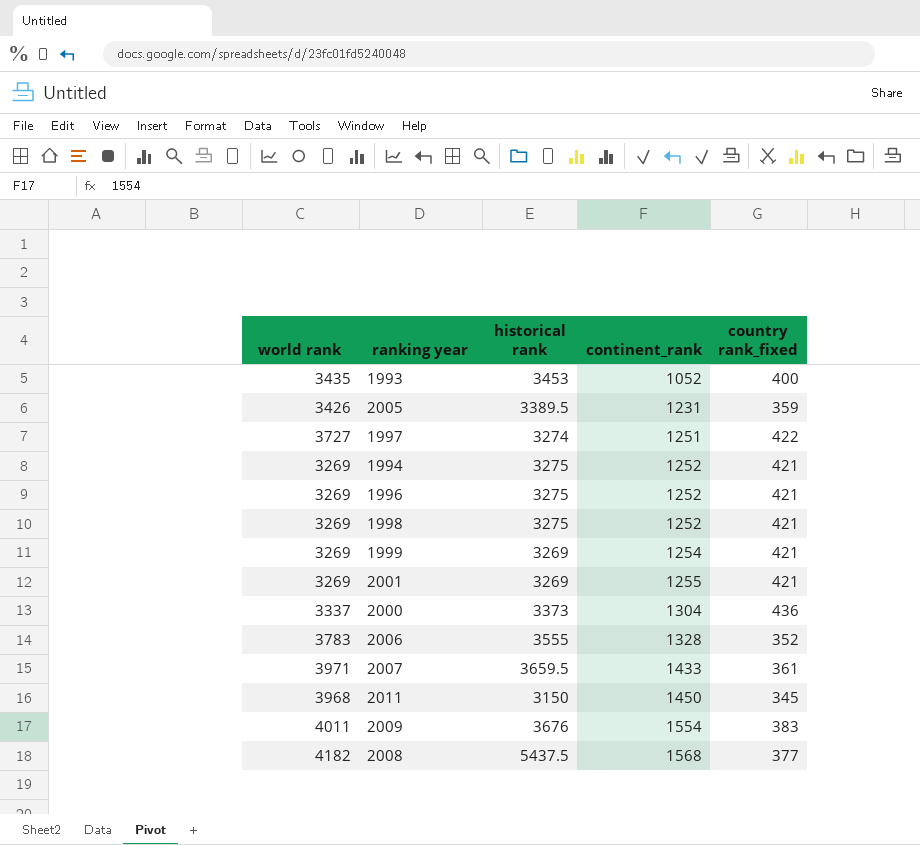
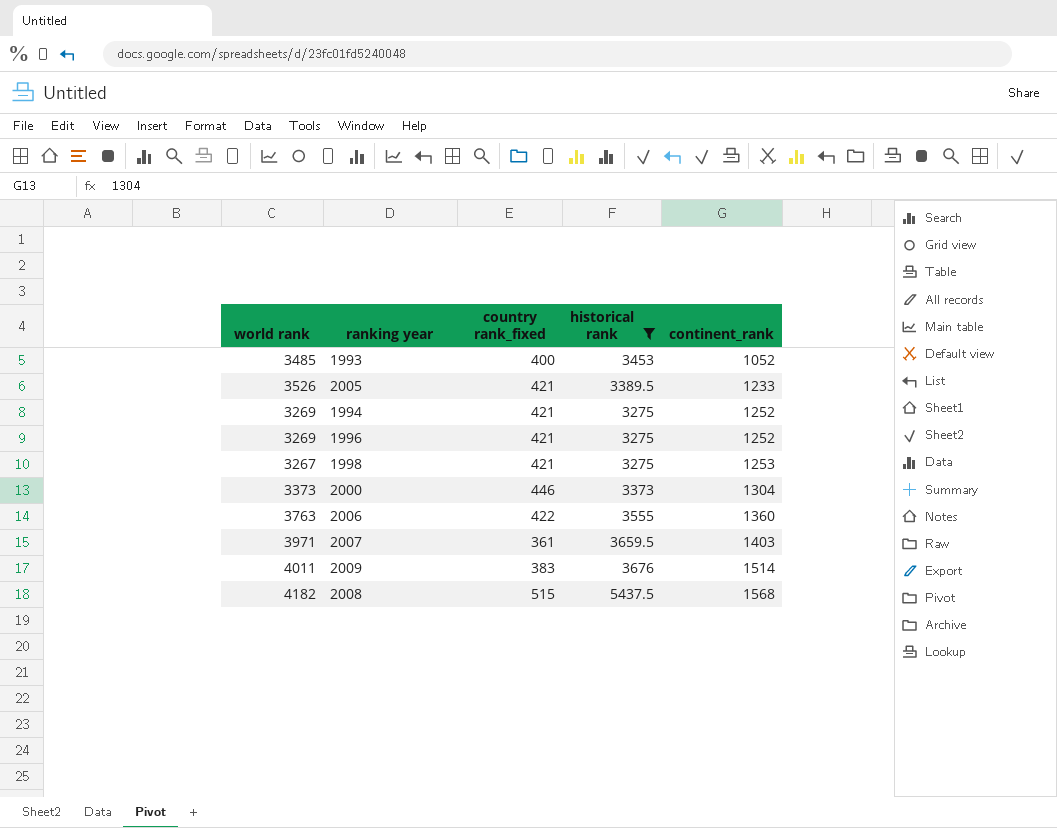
filter: none -> historical rank >= 3275
column country rank_fixed | position: 5 -> 3
1993 | world rank: 3435 -> 3485
2005 | world rank: 3426 -> 3526
2005 | country rank_fixed: 359 -> 421
2005 | continent_rank: 1231 -> 1233
1998 | world rank: 3269 -> 3267
1998 | continent_rank: 1252 -> 1253
2000 | world rank: 3337 -> 3373
2000 | country rank_fixed: 436 -> 446
2006 | world rank: 3783 -> 3763
2006 | country rank_fixed: 352 -> 422
2006 | continent_rank: 1328 -> 1360
2007 | continent_rank: 1433 -> 1403
2009 | continent_rank: 1554 -> 1514
2008 | country rank_fixed: 377 -> 515

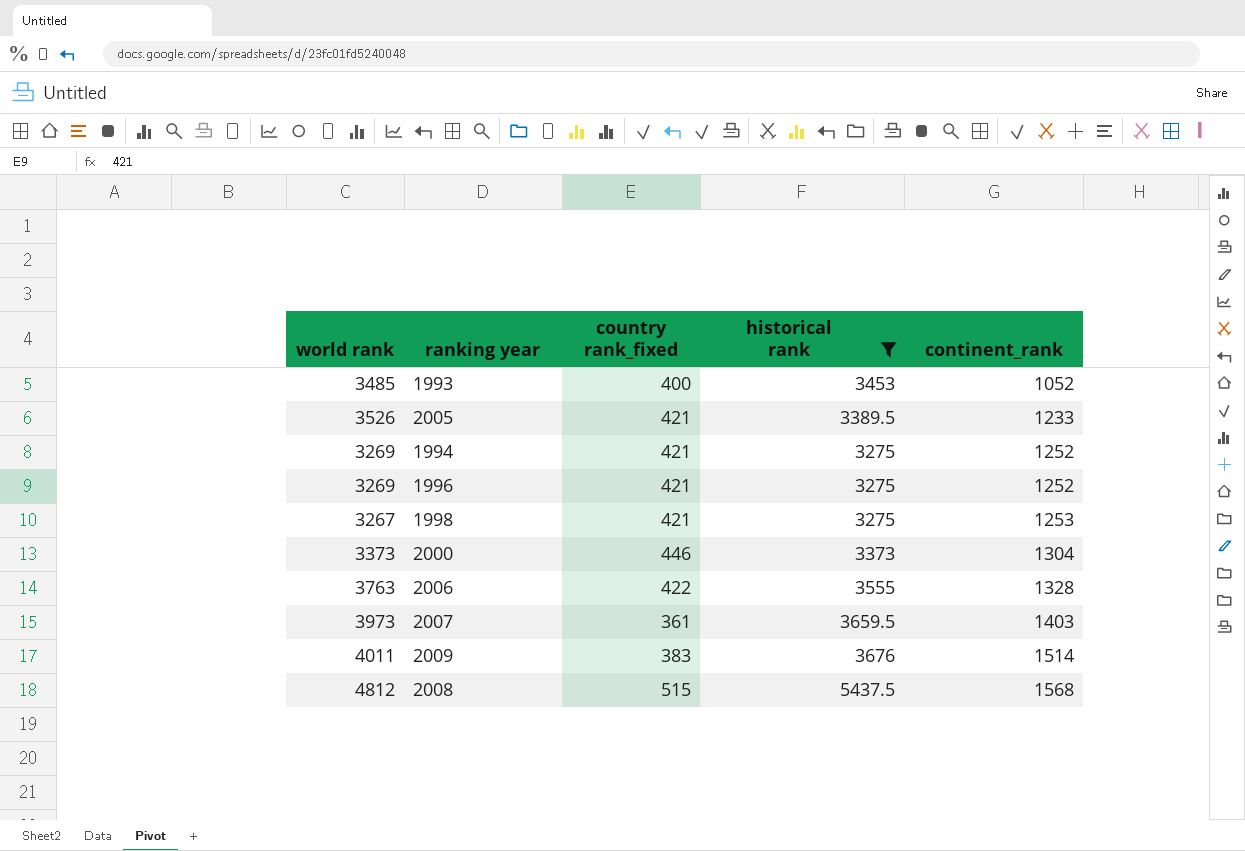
2006 | continent_rank: 1360 -> 1328
2007 | world rank: 3971 -> 3973
2008 | world rank: 4182 -> 4812

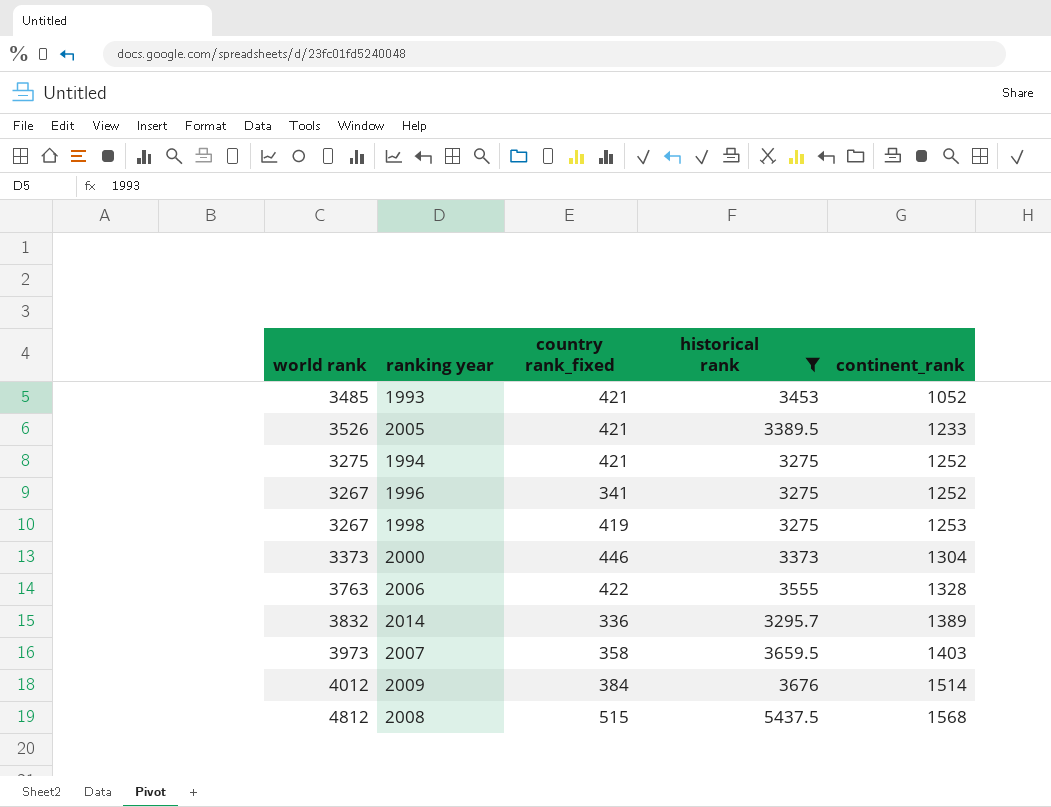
1993 | country rank_fixed: 400 -> 421
1994 | world rank: 3269 -> 3275
1996 | world rank: 3269 -> 3267
1996 | country rank_fixed: 421 -> 341
1998 | country rank_fixed: 421 -> 419
row 2014: none -> 3832 | 336 | 3295.7 | 1389
2007 | country rank_fixed: 361 -> 358
2009 | world rank: 4011 -> 4012
2009 | country rank_fixed: 383 -> 384

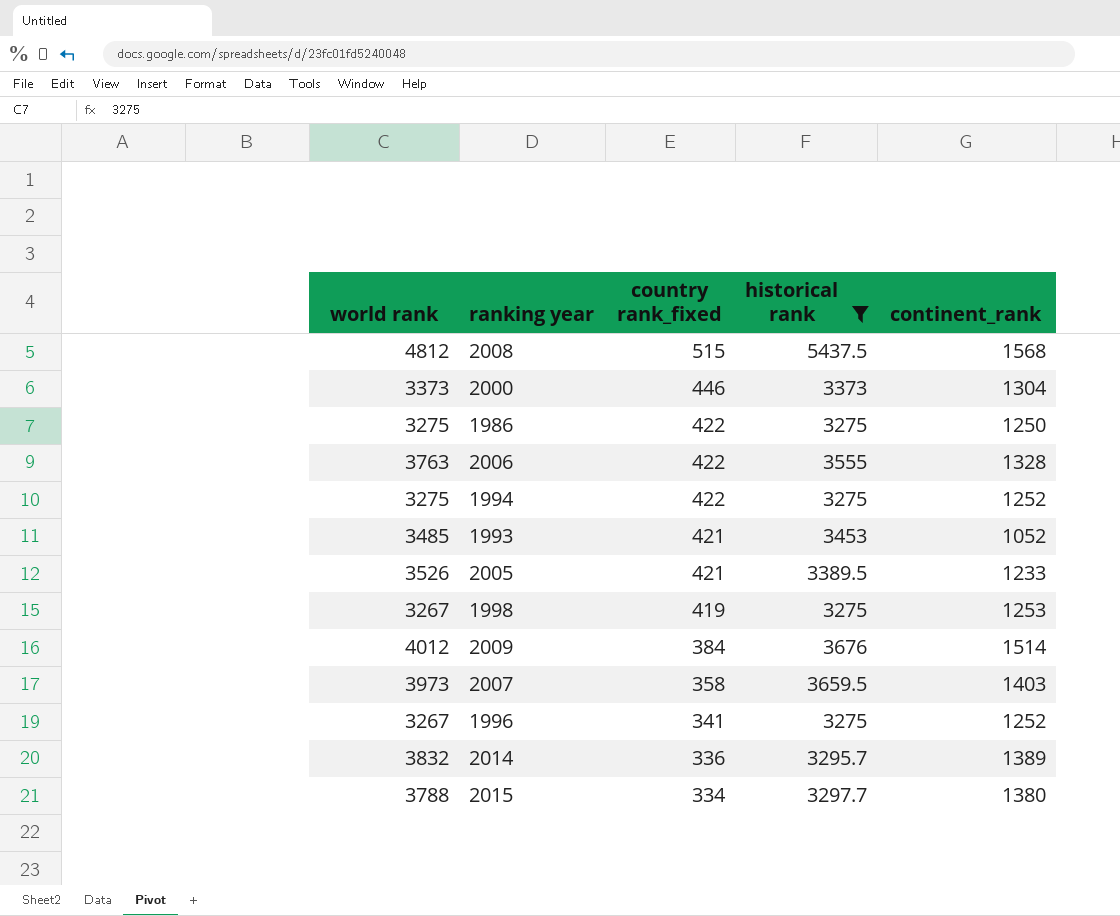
row order: continent_rank ascending -> country rank_fixed descending
row 1986: none -> 3275 | 422 | 3275 | 1250
1994 | country rank_fixed: 421 -> 422
row 2015: none -> 3788 | 334 | 3297.7 | 1380

